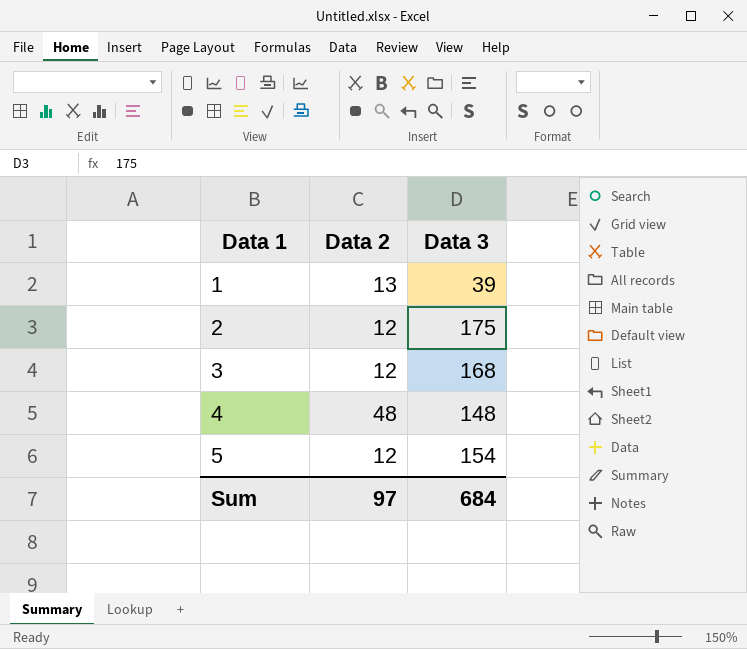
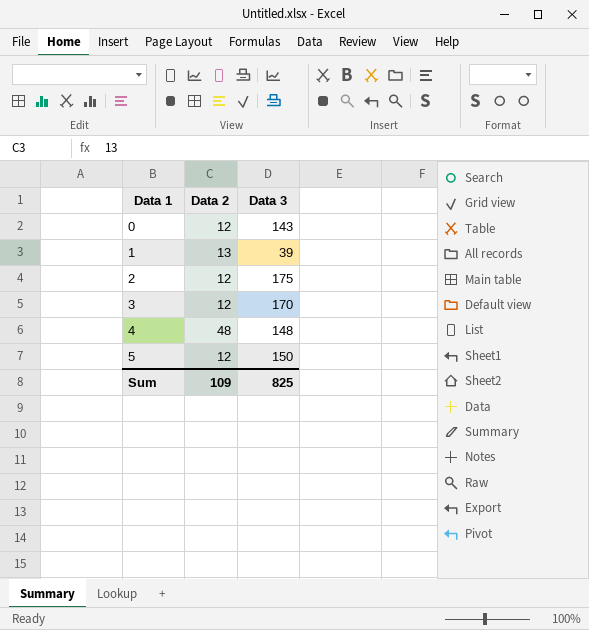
row 0: none -> 12 | 143
3 | Data 3: 168 -> 170
5 | Data 3: 154 -> 150
Sum | Data 2: 97 -> 109
Sum | Data 3: 684 -> 825

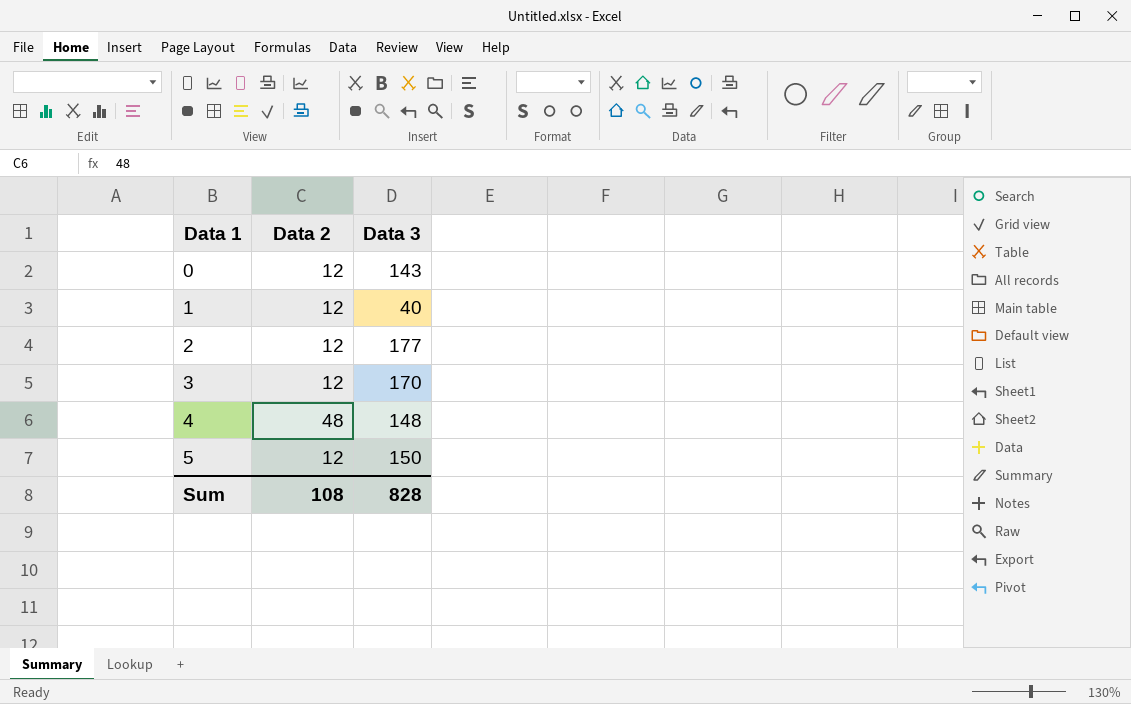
1 | Data 2: 13 -> 12
1 | Data 3: 39 -> 40
2 | Data 3: 175 -> 177
Sum | Data 2: 109 -> 108
Sum | Data 3: 825 -> 828

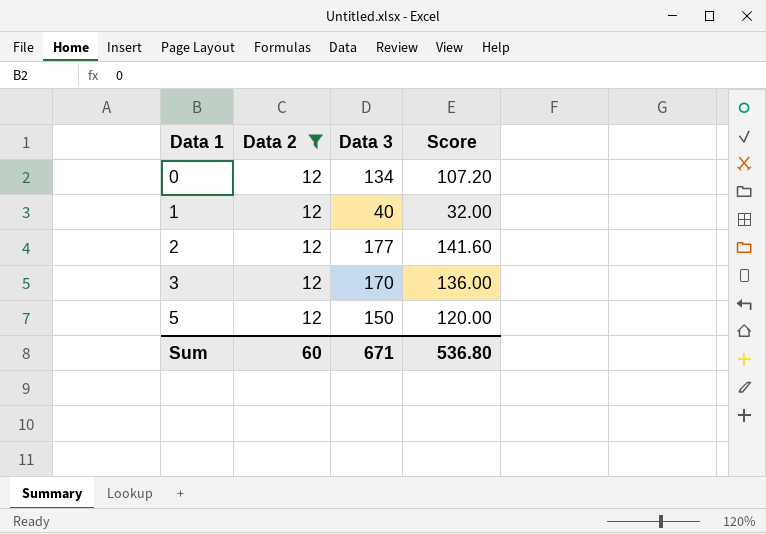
filter: none -> Data 2 = 12
column Score | formula: none -> [Data 3] * 0.8
0 | Data 3: 143 -> 134
Sum | Data 2: 108 -> 60
Sum | Data 3: 828 -> 671

